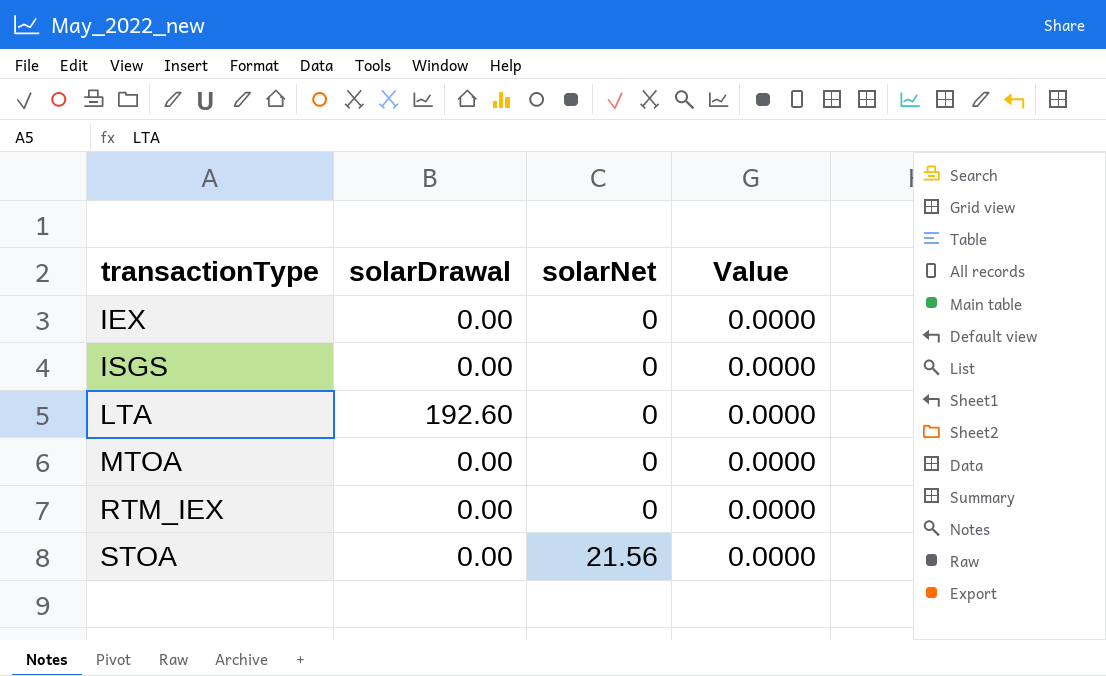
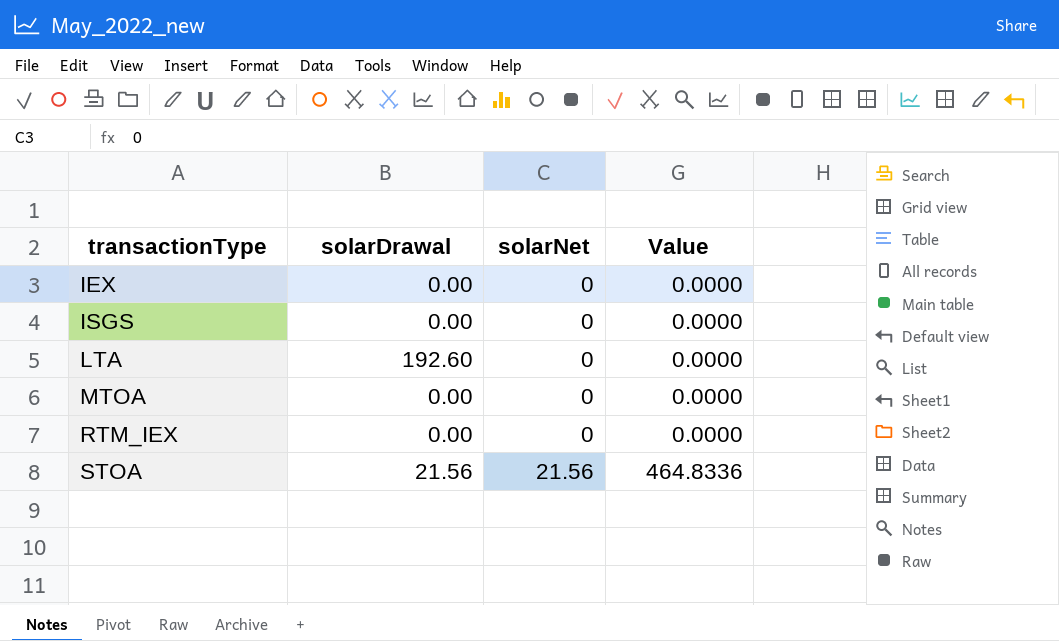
STOA | solarDrawal: 0.00 -> 21.56
STOA | Value: 0.0000 -> 464.8336

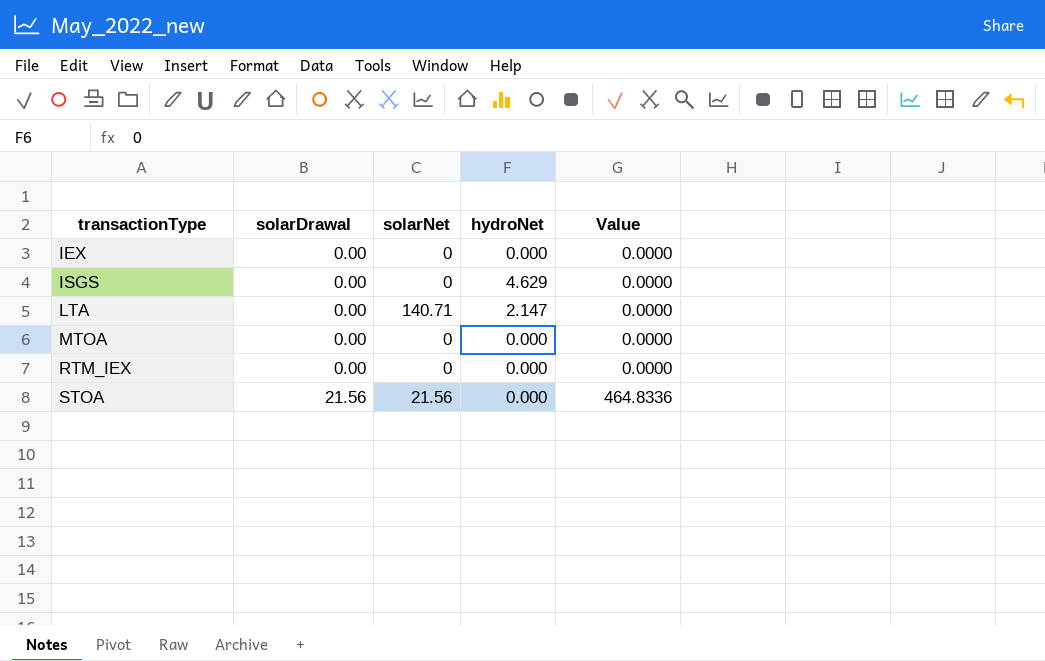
column hydroNet | position: none -> 4
LTA | solarDrawal: 192.60 -> 0.00
LTA | solarNet: 0 -> 140.71

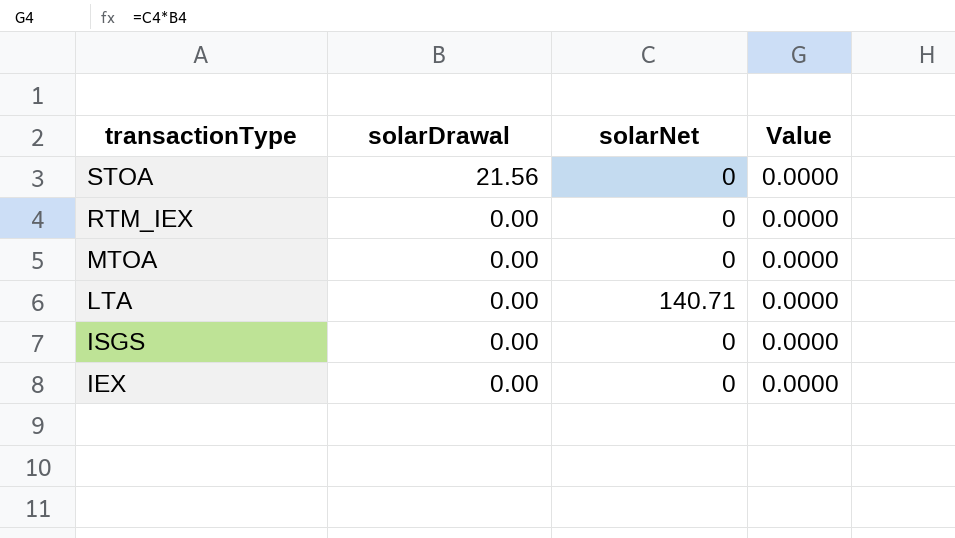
row order: transactionType ascending -> transactionType descending
column hydroNet | position: 4 -> none
STOA | solarNet: 21.56 -> 0
STOA | Value: 464.8336 -> 0.0000

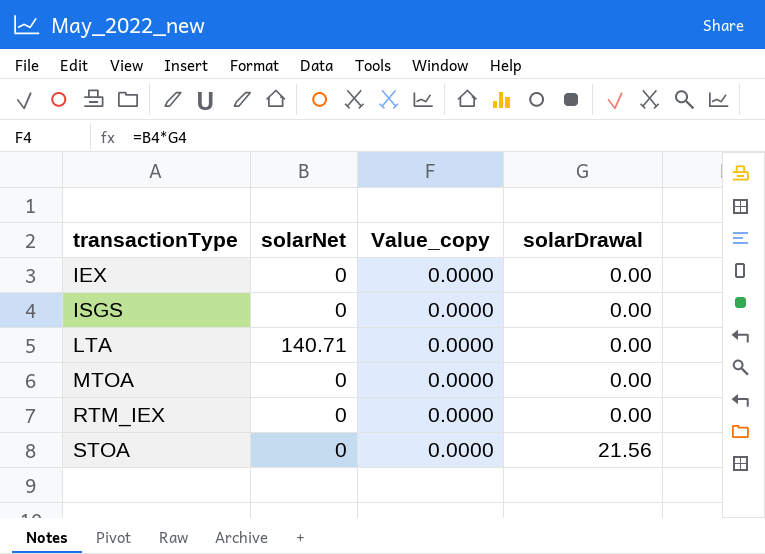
row order: transactionType descending -> transactionType ascending
column name: Value -> Value_copy
column solarDrawal | position: 2 -> 4

